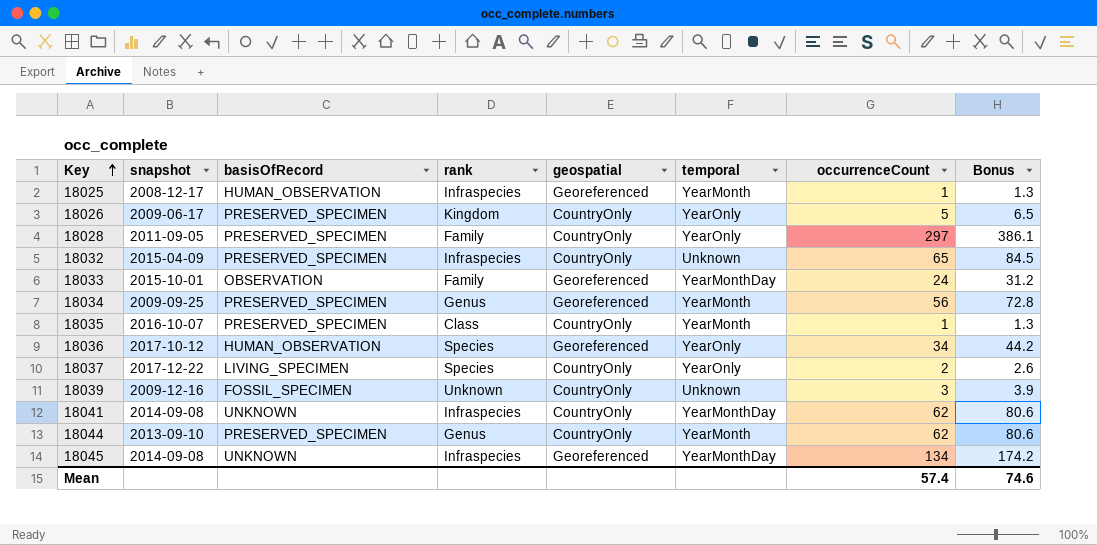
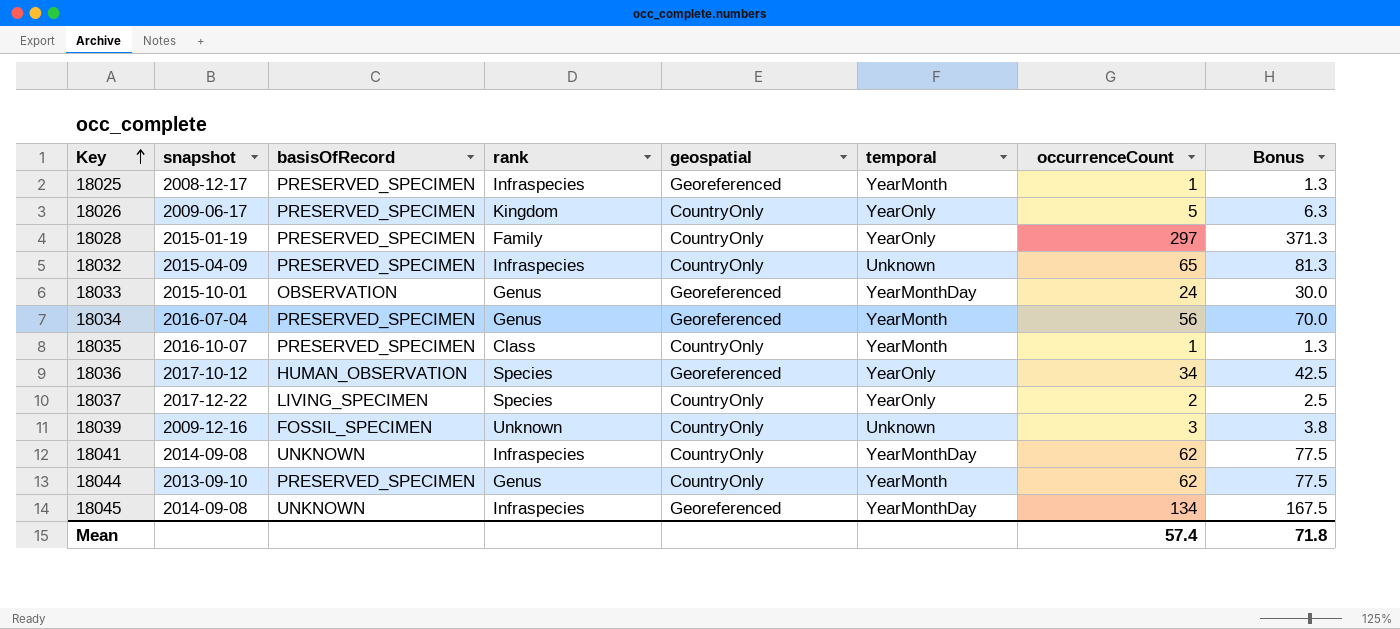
column Bonus | formula: [occurrenceCount] * 1.3 -> [occurrenceCount] * 1.25
18025 | basisOfRecord: HUMAN_OBSERVATION -> PRESERVED_SPECIMEN
18028 | snapshot: 2011-09-05 -> 2015-01-19
18033 | rank: Family -> Genus
18034 | snapshot: 2009-09-25 -> 2016-07-04
Mean | Bonus: 74.6 -> 71.8

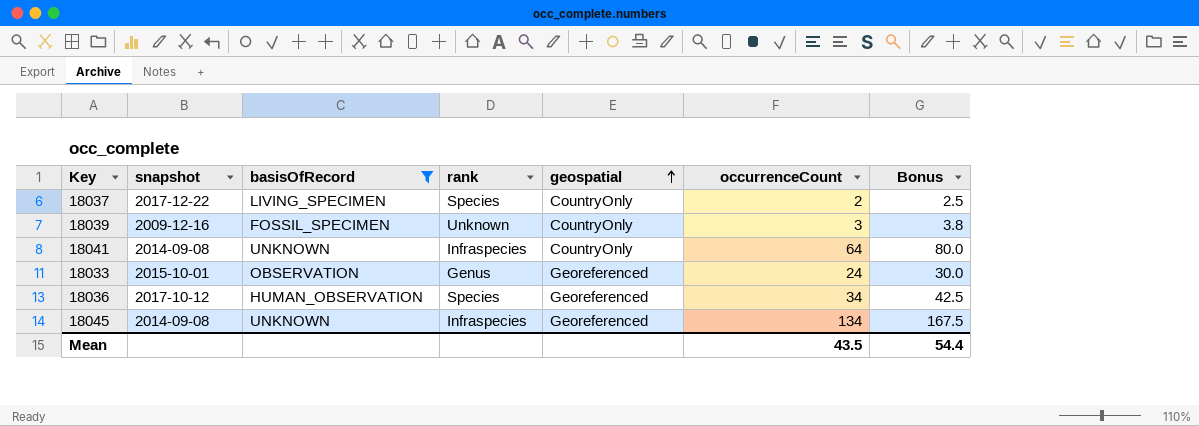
filter: none -> basisOfRecord != PRESERVED_SPECIMEN
row order: Key ascending -> geospatial ascending
column temporal | position: 6 -> none
18041 | occurrenceCount: 62 -> 64
18041 | Bonus: 77.5 -> 80.0
Mean | occurrenceCount: 57.4 -> 43.5
Mean | Bonus: 71.8 -> 54.4

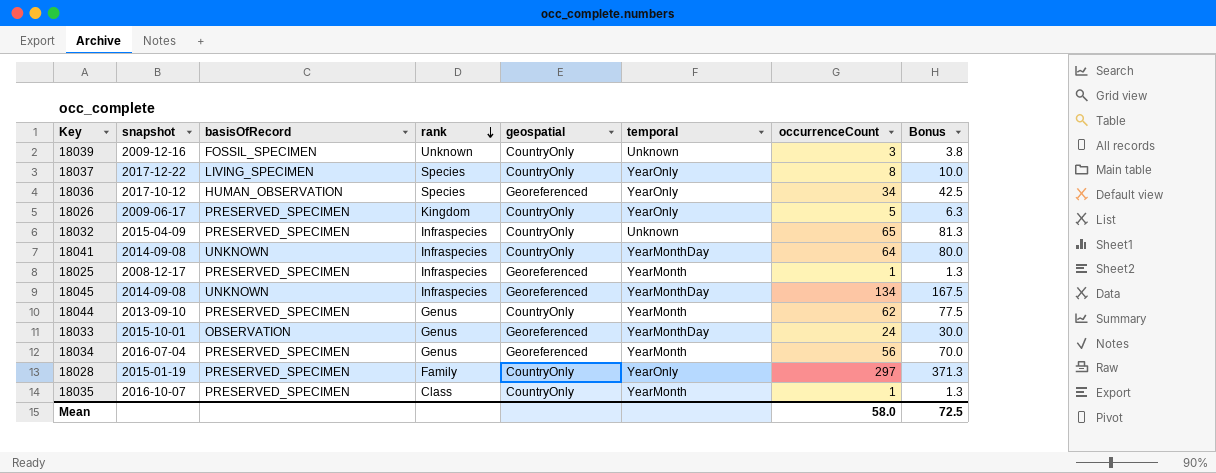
filter: basisOfRecord != PRESERVED_SPECIMEN -> none
row order: geospatial ascending -> rank descending
column temporal | position: none -> 6
18037 | occurrenceCount: 2 -> 8
18037 | Bonus: 2.5 -> 10.0
Mean | occurrenceCount: 43.5 -> 58.0
Mean | Bonus: 54.4 -> 72.5

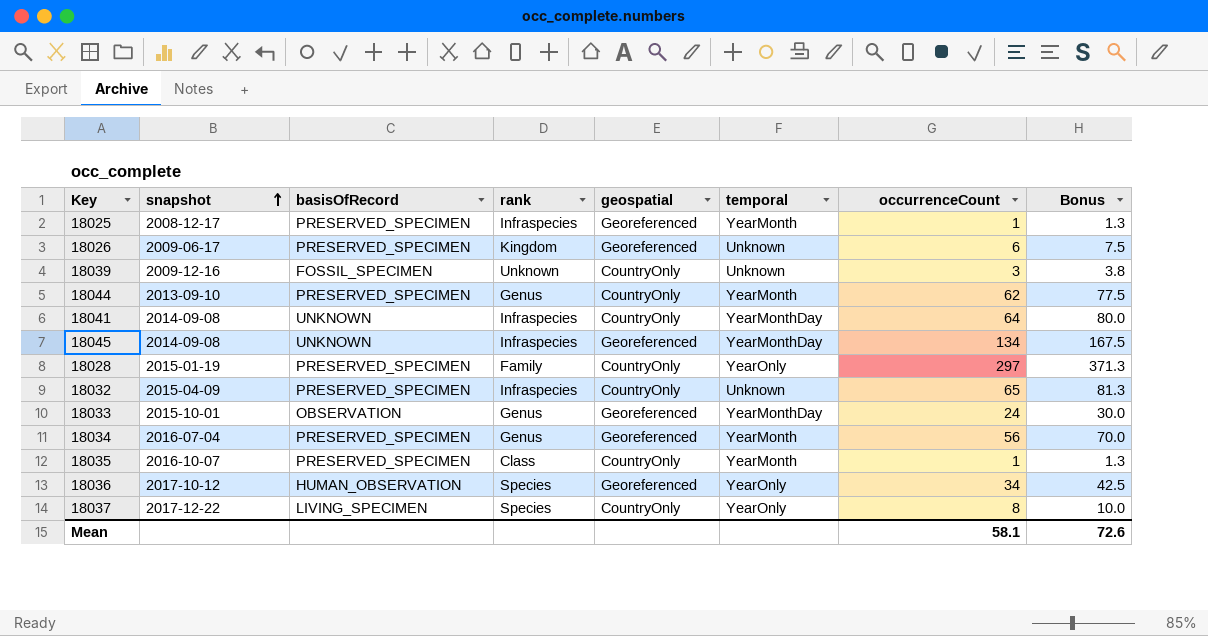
row order: rank descending -> snapshot ascending
18026 | geospatial: CountryOnly -> Georeferenced
18026 | temporal: YearOnly -> Unknown
18026 | occurrenceCount: 5 -> 6
18026 | Bonus: 6.3 -> 7.5
Mean | occurrenceCount: 58.0 -> 58.1
Mean | Bonus: 72.5 -> 72.6

